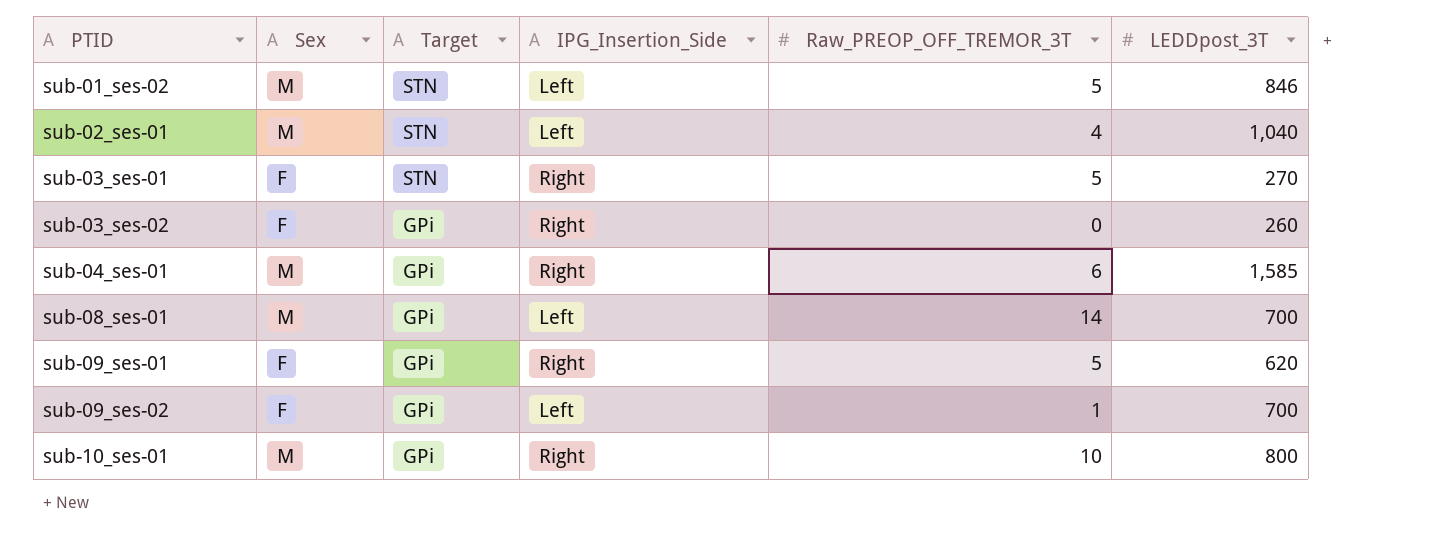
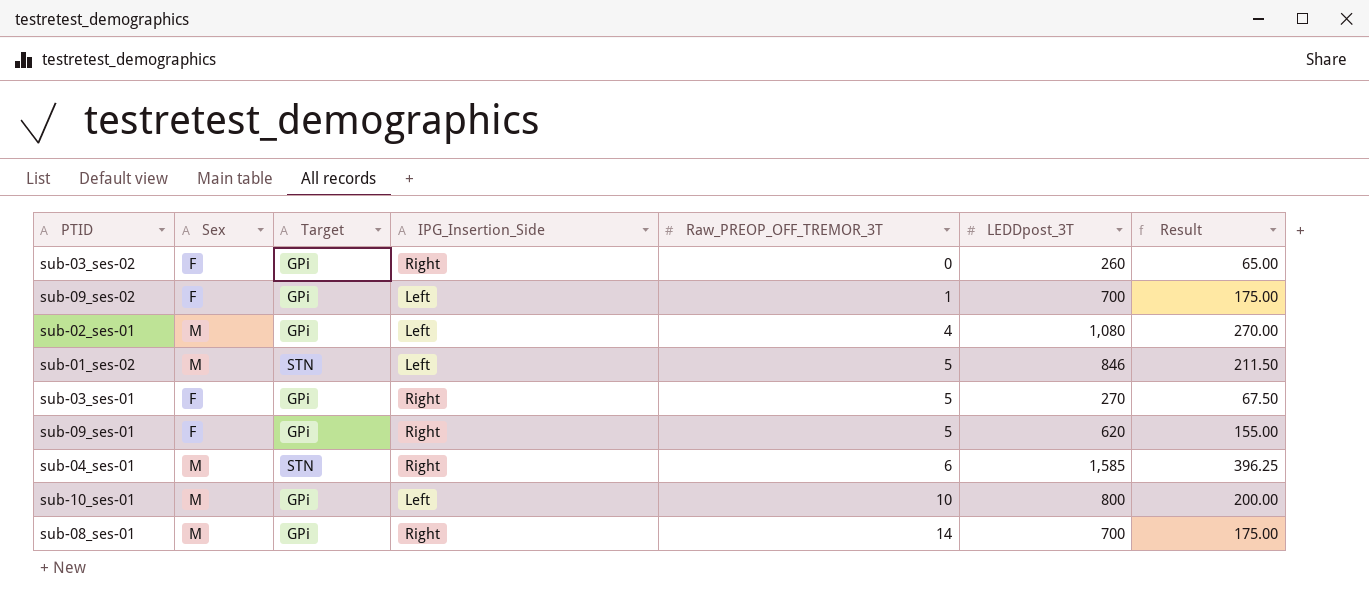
row order: PTID ascending -> Raw_PREOP_OFF_TREMOR_3T ascending
column Result | formula: none -> [LEDDpost_3T] * 0.25
sub-02_ses-01 | Target: STN -> GPi
sub-02_ses-01 | LEDDpost_3T: 1,040 -> 1,080
sub-03_ses-01 | Target: STN -> GPi
sub-04_ses-01 | Target: GPi -> STN
sub-10_ses-01 | IPG_Insertion_Side: Right -> Left
sub-08_ses-01 | IPG_Insertion_Side: Left -> Right

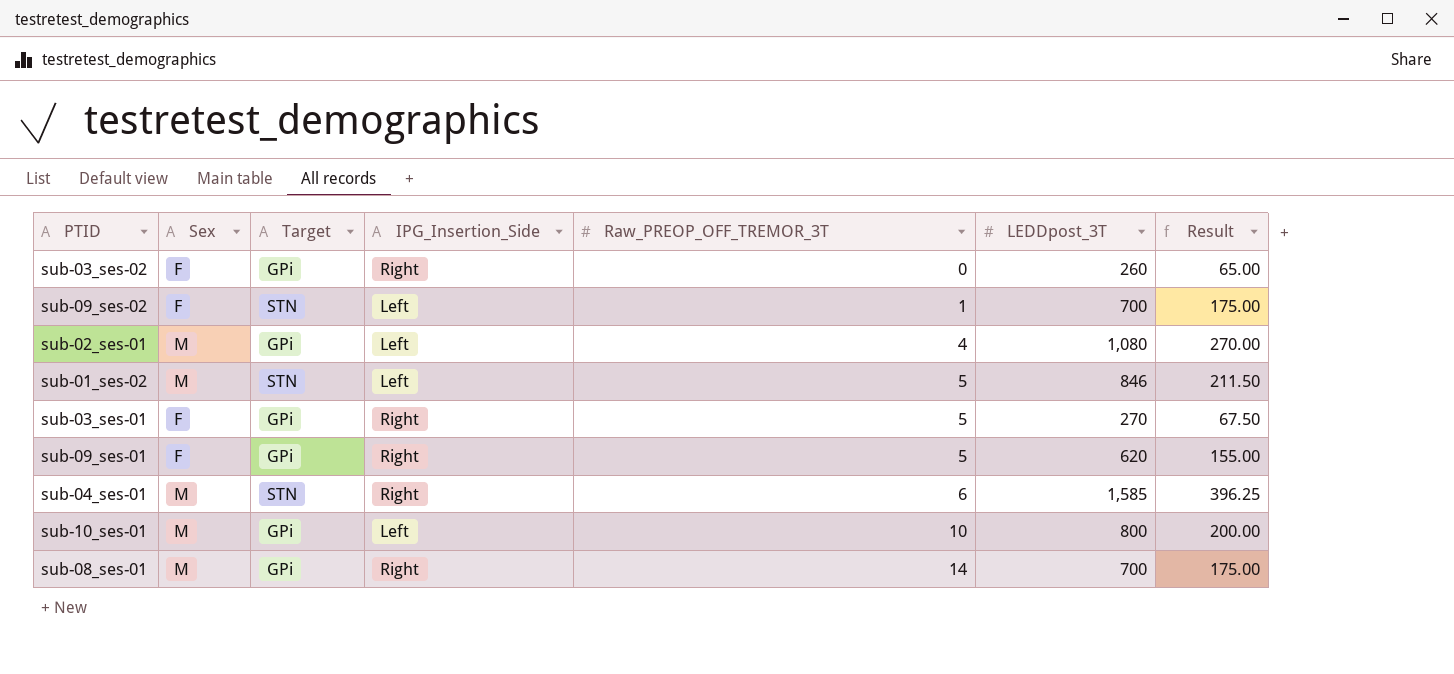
sub-09_ses-02 | Target: GPi -> STN

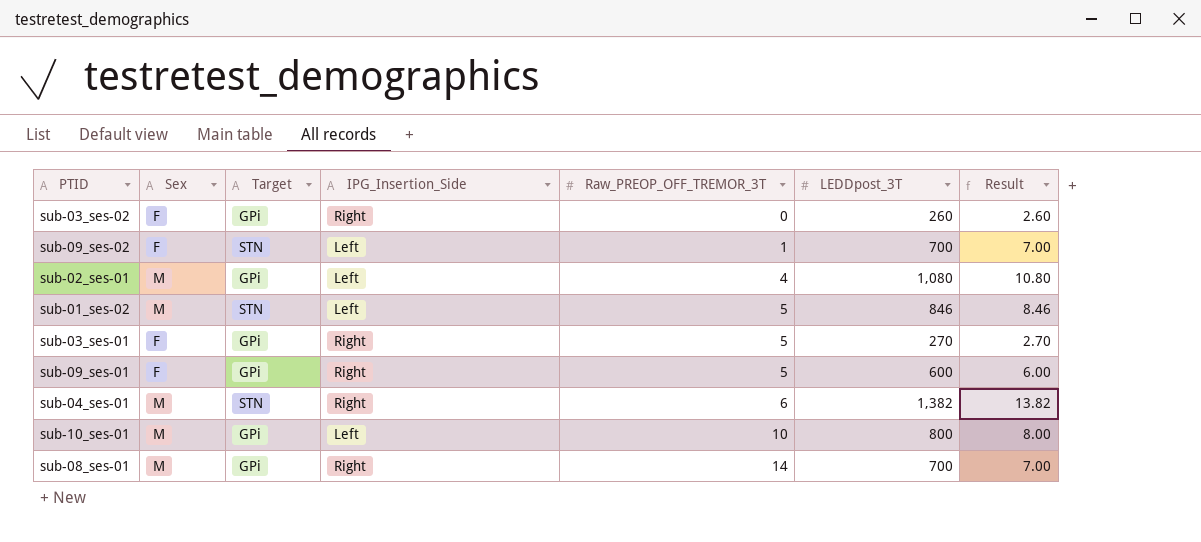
column Result | formula: [LEDDpost_3T] * 0.25 -> [LEDDpost_3T] * 0.01
sub-09_ses-01 | LEDDpost_3T: 620 -> 600
sub-04_ses-01 | LEDDpost_3T: 1,585 -> 1,382

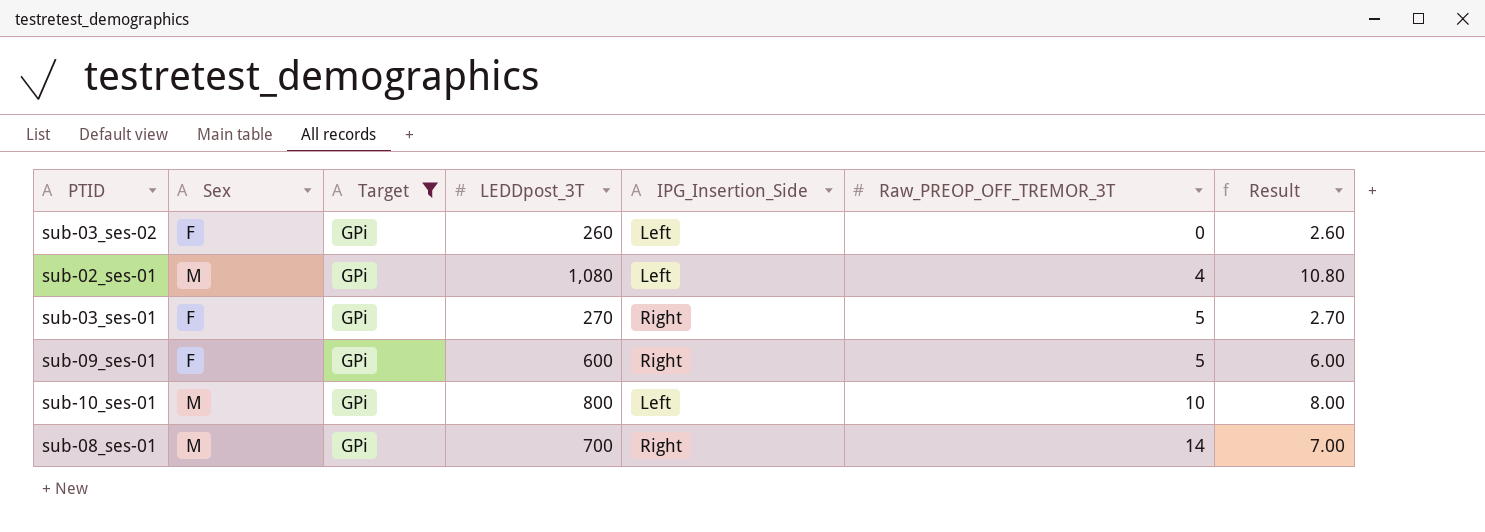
filter: none -> Target = GPi
column LEDDpost_3T | position: 6 -> 4
sub-03_ses-02 | IPG_Insertion_Side: Right -> Left

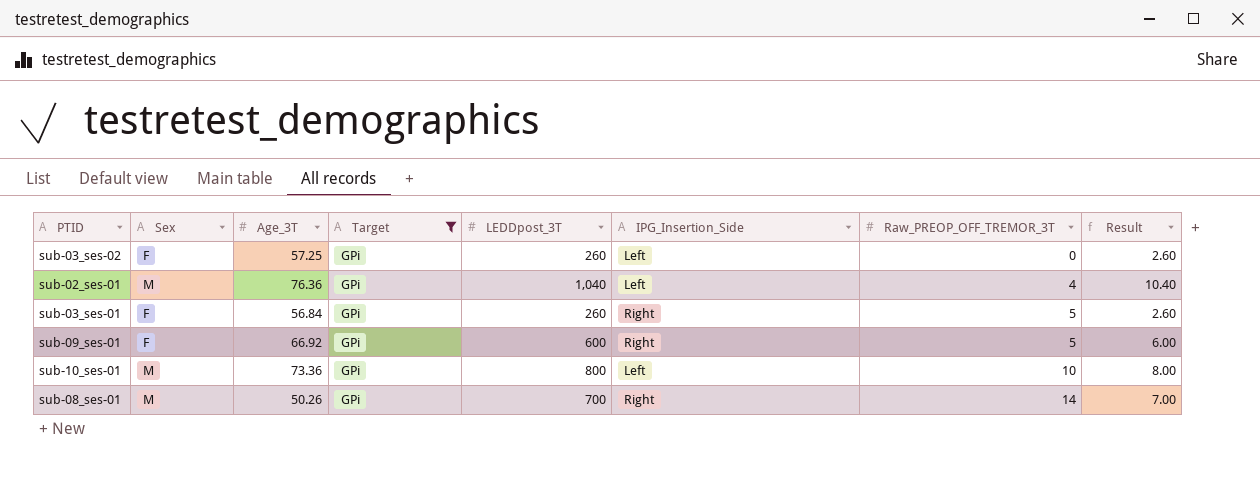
column Age_3T | position: none -> 3
sub-02_ses-01 | LEDDpost_3T: 1,080 -> 1,040
sub-02_ses-01 | Result: 10.80 -> 10.40
sub-03_ses-01 | LEDDpost_3T: 270 -> 260
sub-03_ses-01 | Result: 2.70 -> 2.60

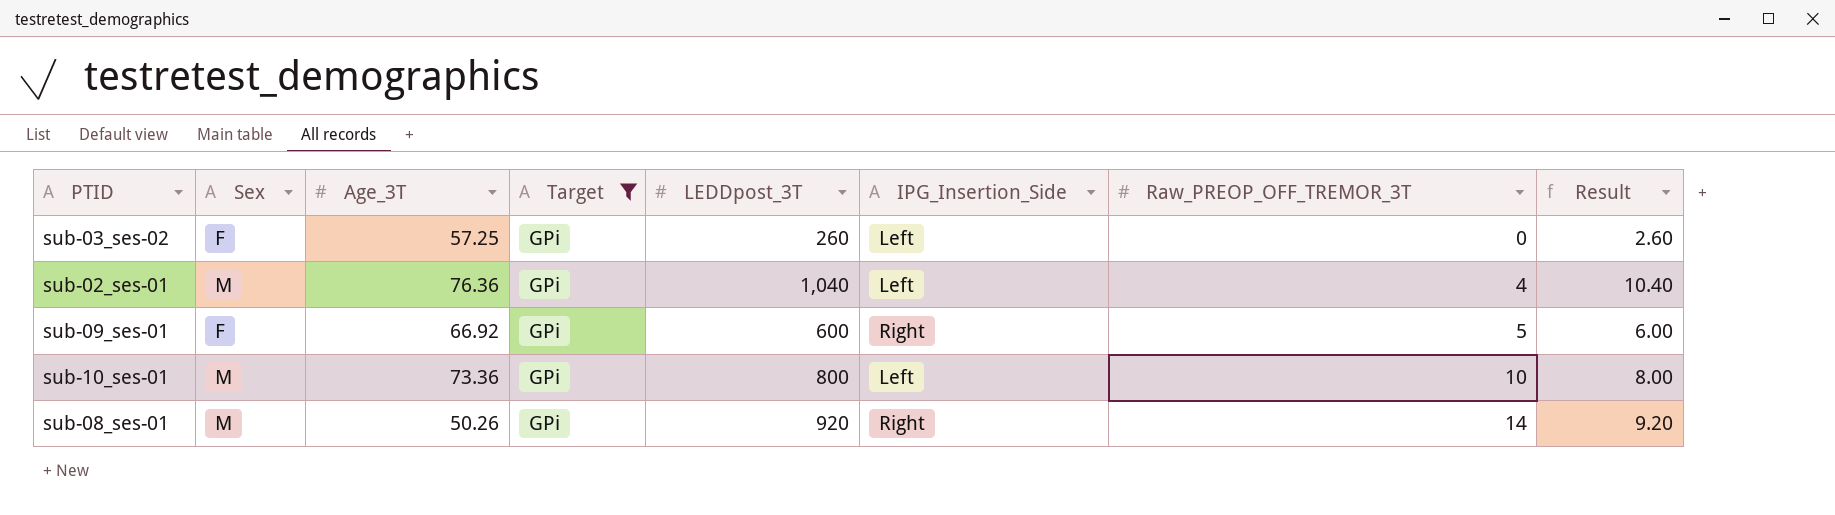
row sub-03_ses-01: F | 56.84 | GPi | 260 | Right | 5 | 2.60 -> none
sub-08_ses-01 | LEDDpost_3T: 700 -> 920
sub-08_ses-01 | Result: 7.00 -> 9.20

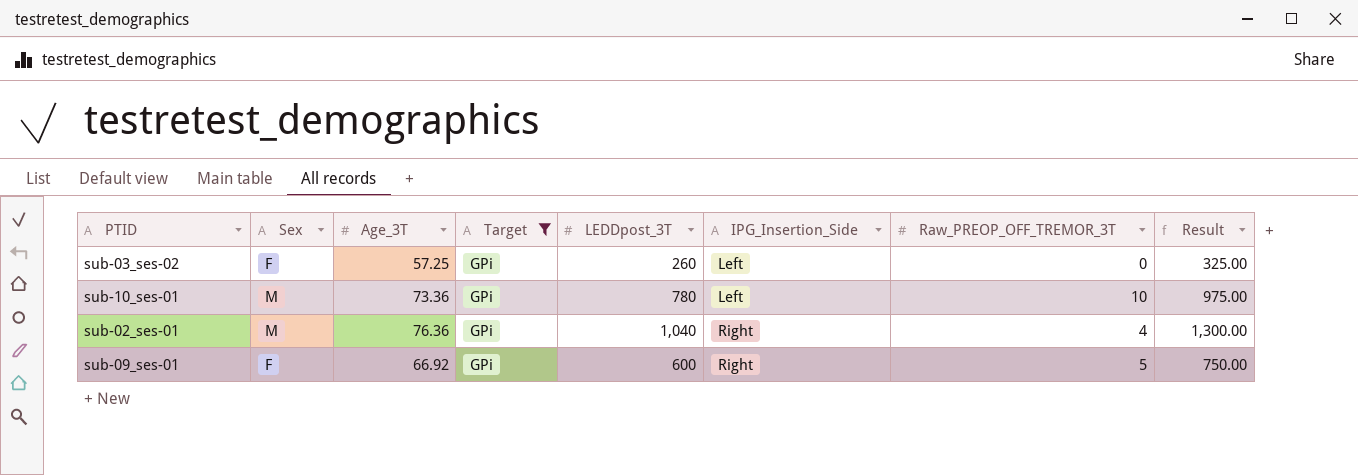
row order: Raw_PREOP_OFF_TREMOR_3T ascending -> IPG_Insertion_Side ascending
column Result | formula: [LEDDpost_3T] * 0.01 -> [LEDDpost_3T] * 1.25
row sub-08_ses-01: M | 50.26 | GPi | 920 | Right | 14 | 9.20 -> none
sub-10_ses-01 | LEDDpost_3T: 800 -> 780
sub-02_ses-01 | IPG_Insertion_Side: Left -> Right

